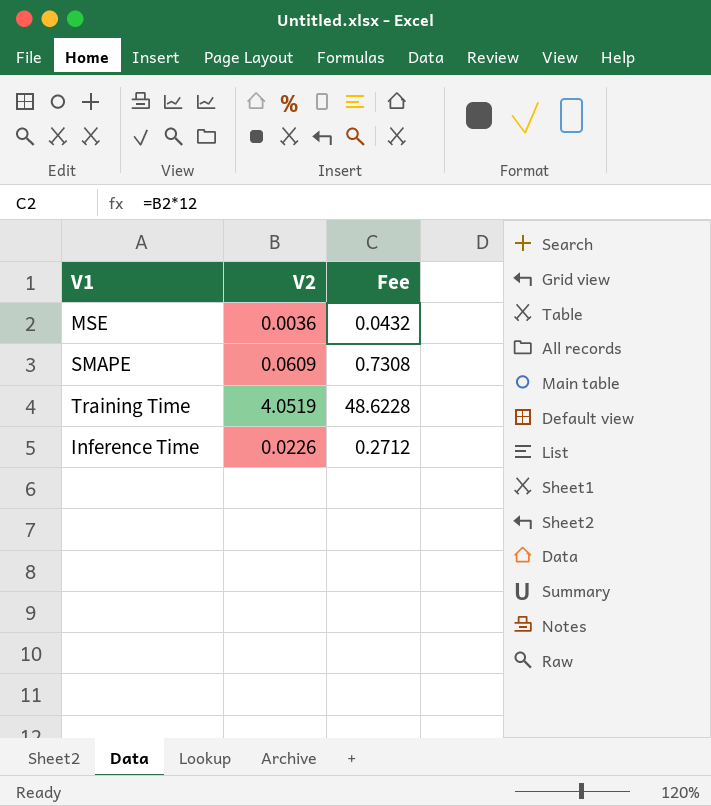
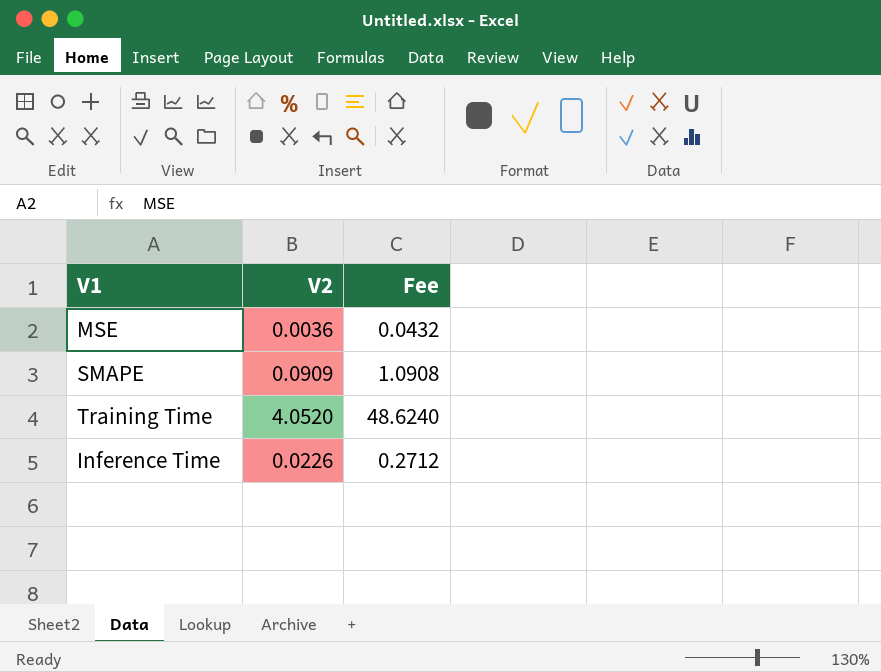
SMAPE | V2: 0.0609 -> 0.0909
SMAPE | Fee: 0.7308 -> 1.0908
Training Time | V2: 4.0519 -> 4.0520
Training Time | Fee: 48.6228 -> 48.6240

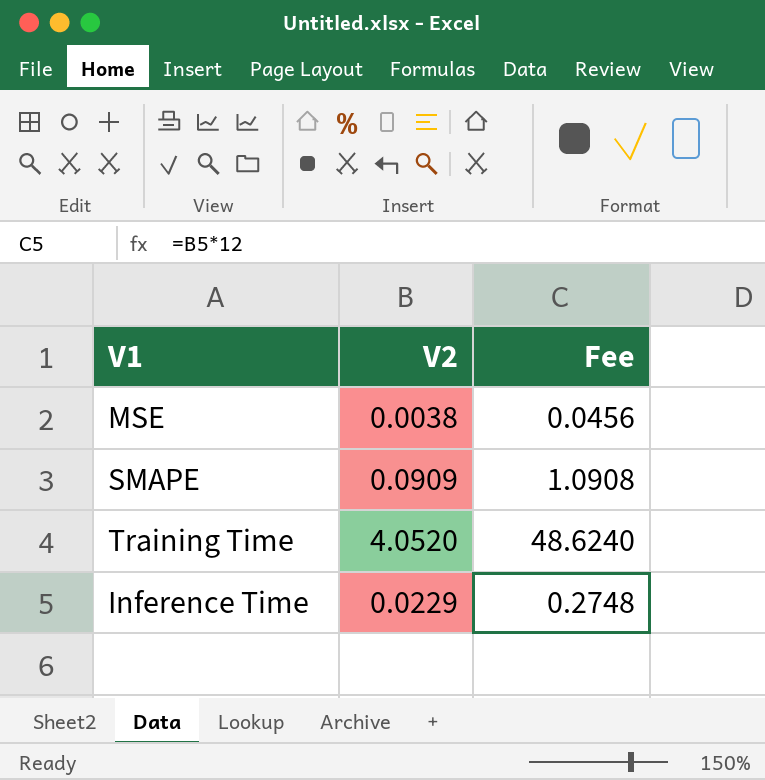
MSE | V2: 0.0036 -> 0.0038
MSE | Fee: 0.0432 -> 0.0456
Inference Time | V2: 0.0226 -> 0.0229
Inference Time | Fee: 0.2712 -> 0.2748

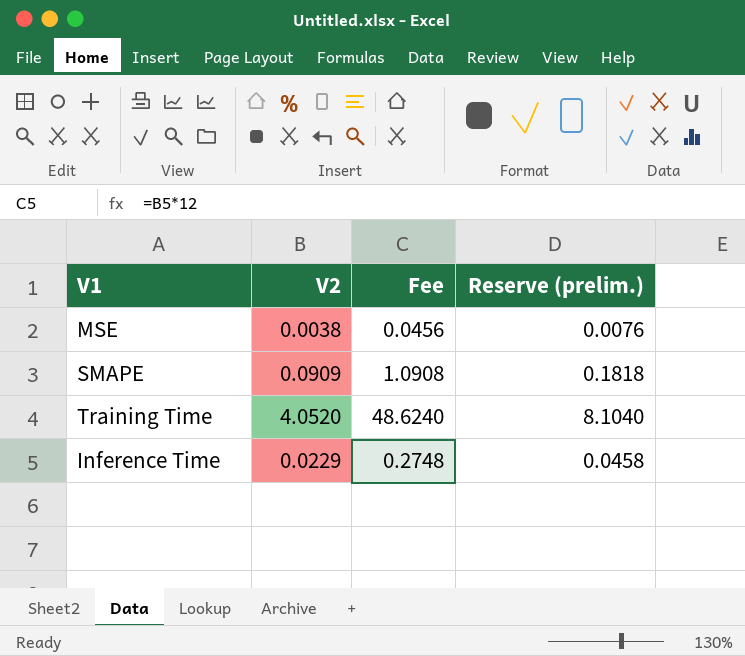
column Reserve (prelim.) | formula: none -> [V2] * 2

